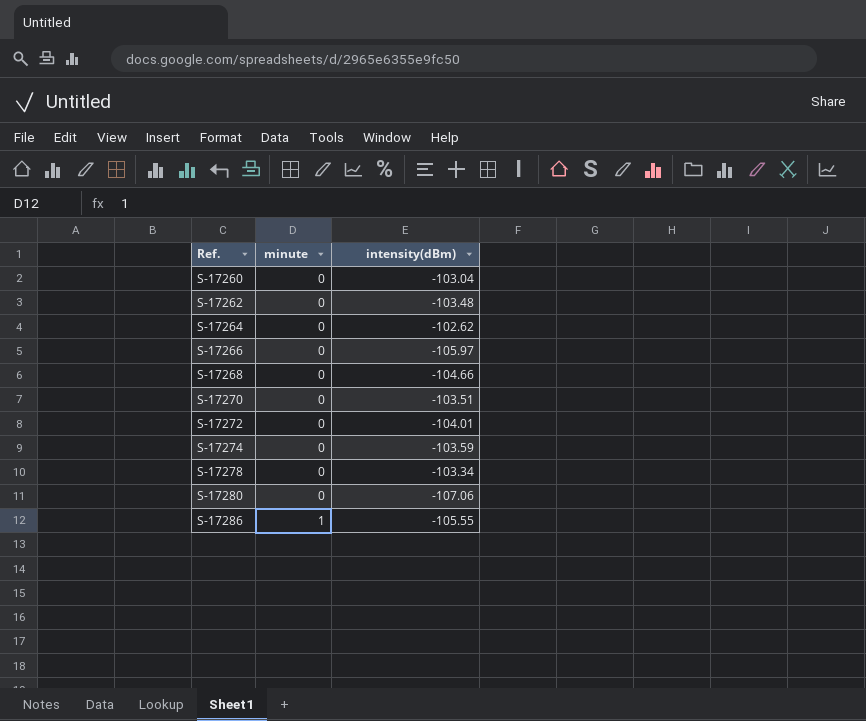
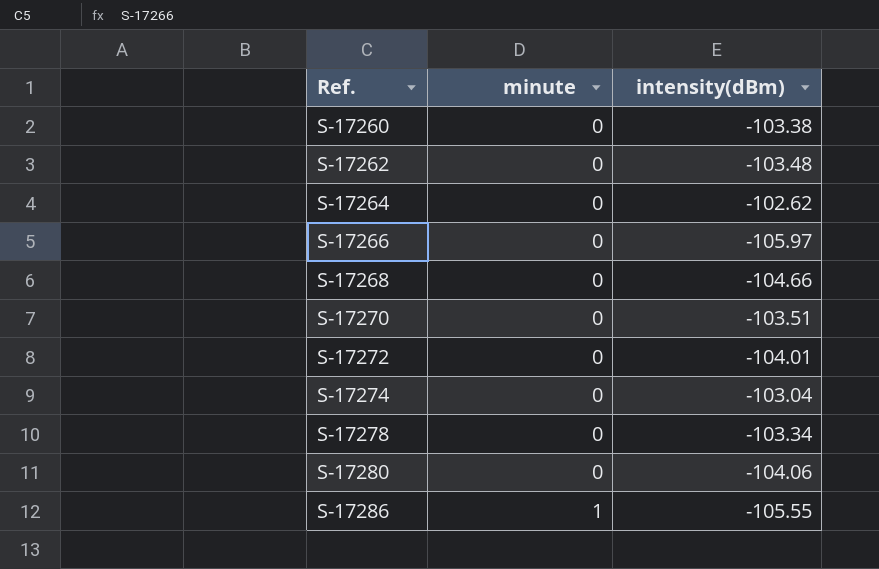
S-17260 | intensity(dBm): -103.04 -> -103.38
S-17274 | intensity(dBm): -103.59 -> -103.04
S-17280 | intensity(dBm): -107.06 -> -104.06

